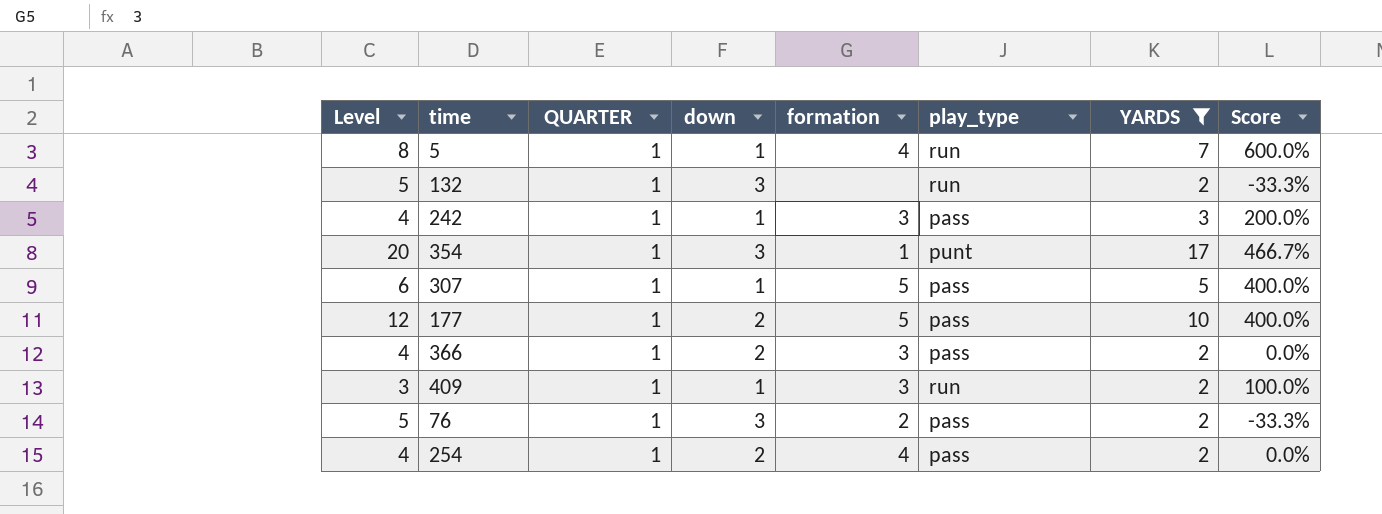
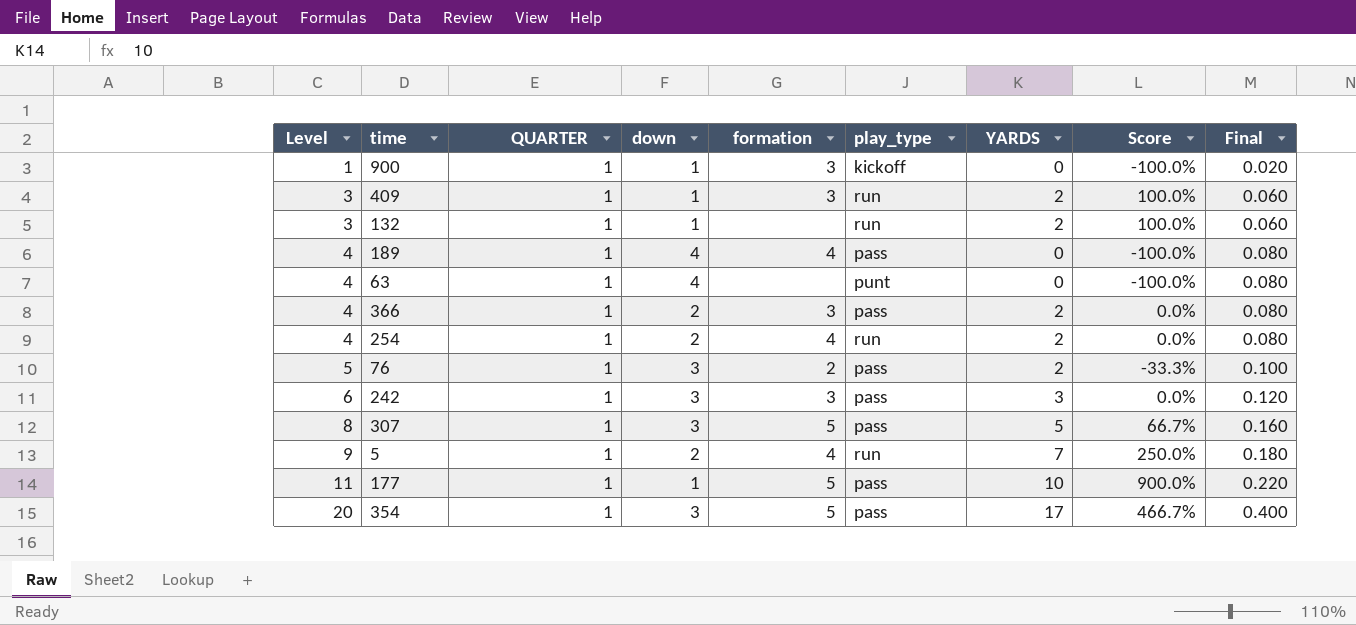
filter: YARDS != 0 -> none
row order: none -> Level ascending
column Final | formula: none -> [Level] * 0.02
132 | Level: 5 -> 3
132 | down: 3 -> 1
132 | Score: -33.3% -> 100.0%
254 | play_type: pass -> run
242 | Level: 4 -> 6
242 | down: 1 -> 3
242 | Score: 200.0% -> 0.0%
307 | Level: 6 -> 8
307 | down: 1 -> 3
307 | Score: 400.0% -> 66.7%
5 | Level: 8 -> 9
5 | down: 1 -> 2
5 | Score: 600.0% -> 250.0%
177 | Level: 12 -> 11
177 | down: 2 -> 1
177 | Score: 400.0% -> 900.0%
354 | formation: 1 -> 5
354 | play_type: punt -> pass

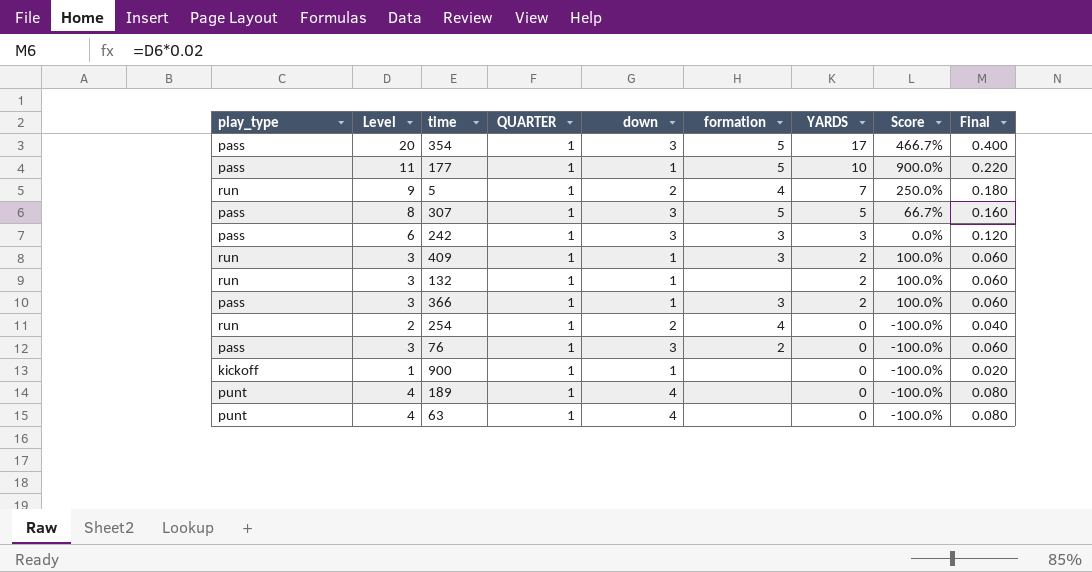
row order: Level ascending -> YARDS descending
column play_type | position: 6 -> 1
366 | Level: 4 -> 3
366 | down: 2 -> 1
366 | Score: 0.0% -> 100.0%
366 | Final: 0.080 -> 0.060
254 | Level: 4 -> 2
254 | YARDS: 2 -> 0
254 | Score: 0.0% -> -100.0%
254 | Final: 0.080 -> 0.040
76 | Level: 5 -> 3
76 | YARDS: 2 -> 0
76 | Score: -33.3% -> -100.0%
76 | Final: 0.100 -> 0.060
900 | formation: 3 -> none
189 | play_type: pass -> punt
189 | formation: 4 -> none

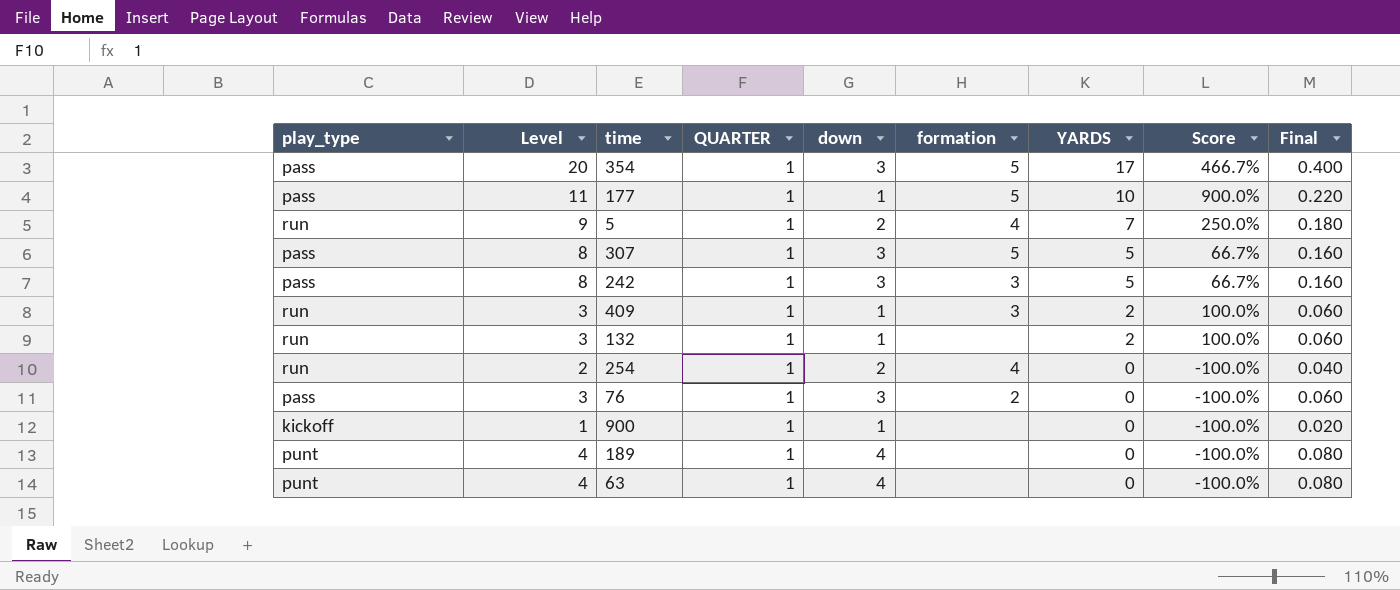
row 366: pass | 3 | 1 | 1 | 3 | 2 | 100.0% | 0.060 -> none
242 | Level: 6 -> 8
242 | YARDS: 3 -> 5
242 | Score: 0.0% -> 66.7%
242 | Final: 0.120 -> 0.160

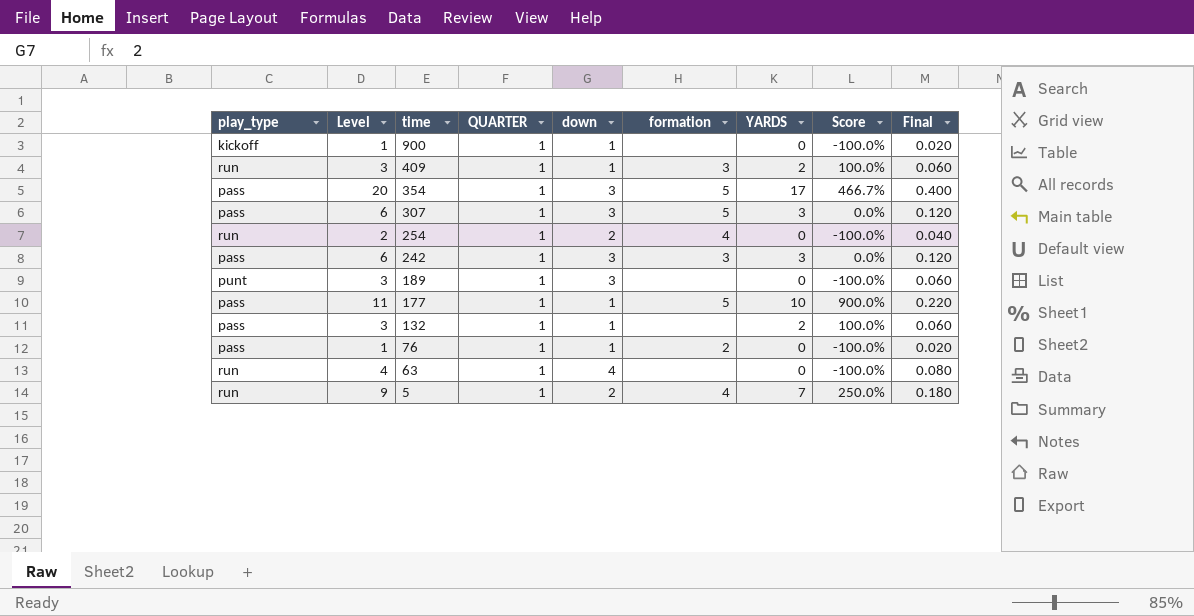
row order: YARDS descending -> time descending
307 | Level: 8 -> 6
307 | YARDS: 5 -> 3
307 | Score: 66.7% -> 0.0%
307 | Final: 0.160 -> 0.120
242 | Level: 8 -> 6
242 | YARDS: 5 -> 3
242 | Score: 66.7% -> 0.0%
242 | Final: 0.160 -> 0.120
189 | Level: 4 -> 3
189 | down: 4 -> 3
189 | Final: 0.080 -> 0.060
132 | play_type: run -> pass
76 | Level: 3 -> 1
76 | down: 3 -> 1
76 | Final: 0.060 -> 0.020
63 | play_type: punt -> run

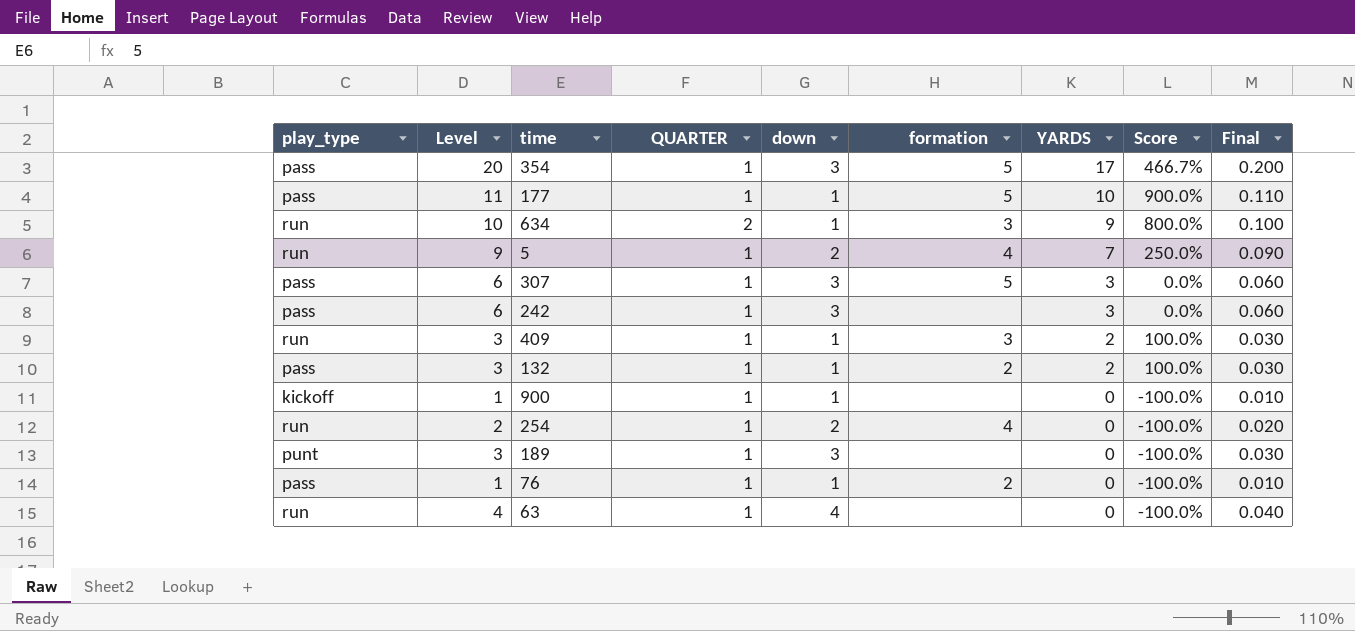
row order: time descending -> YARDS descending
column Final | formula: [Level] * 0.02 -> [Level] * 0.01
row 634: none -> run | 10 | 2 | 1 | 3 | 9 | 800.0% | 0.100
242 | formation: 3 -> none
132 | formation: none -> 2

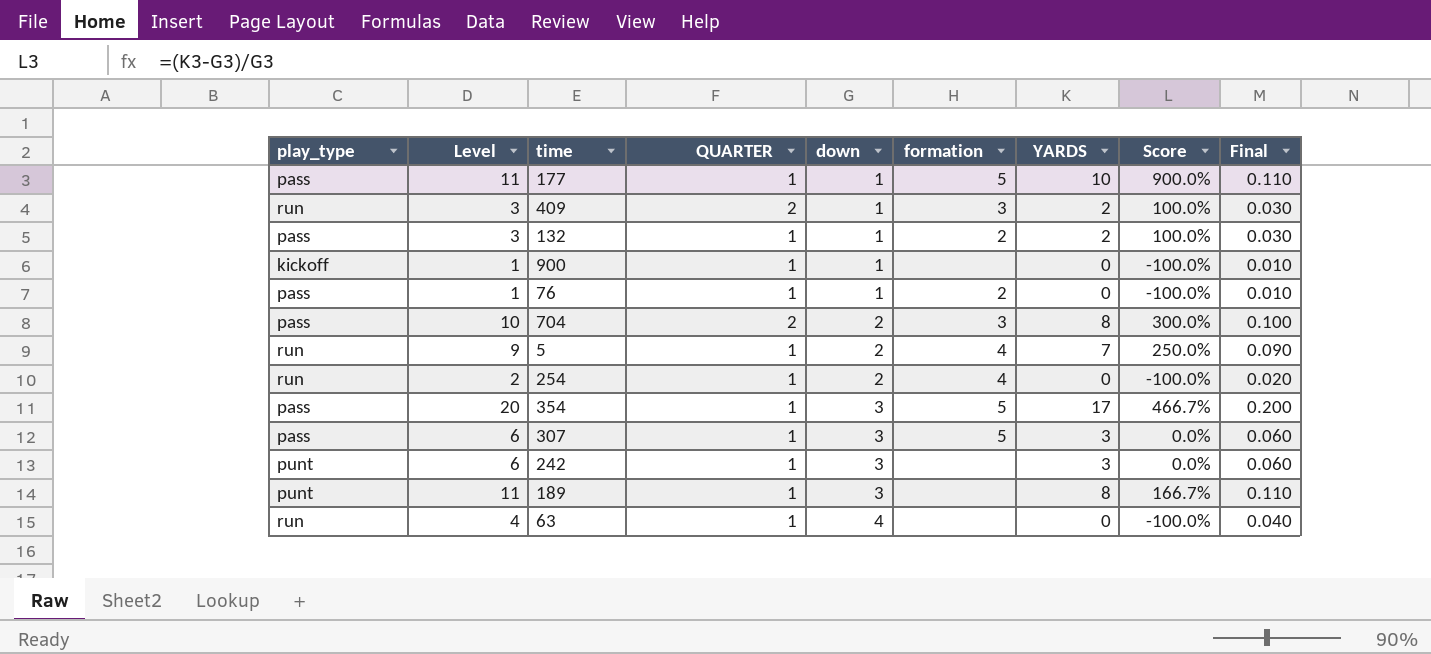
row order: YARDS descending -> down ascending
row 634: run | 10 | 2 | 1 | 3 | 9 | 800.0% | 0.100 -> none
409 | QUARTER: 1 -> 2
row 704: none -> pass | 10 | 2 | 2 | 3 | 8 | 300.0% | 0.100
242 | play_type: pass -> punt
189 | Level: 3 -> 11
189 | YARDS: 0 -> 8
189 | Score: -100.0% -> 166.7%
189 | Final: 0.030 -> 0.110

